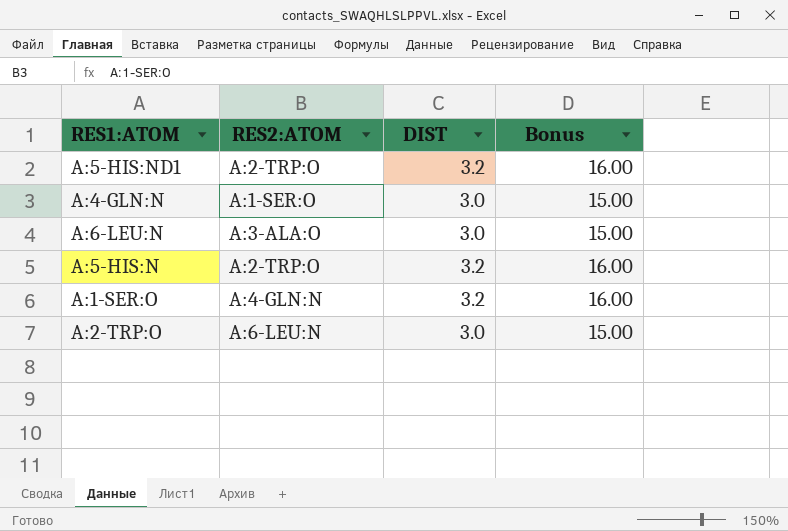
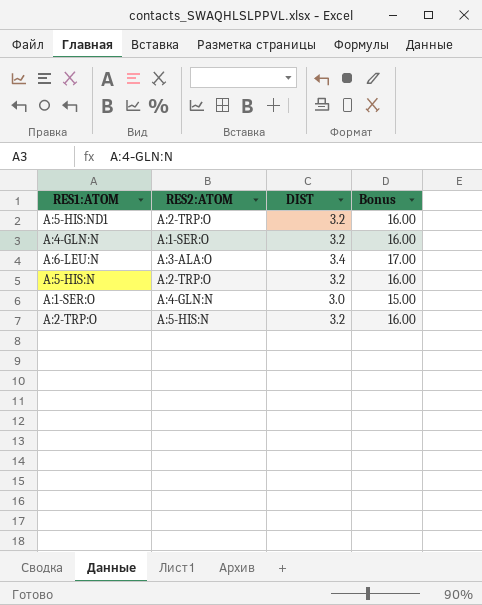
A:4-GLN:N | DIST: 3.0 -> 3.2
A:4-GLN:N | Bonus: 15.00 -> 16.00
A:6-LEU:N | DIST: 3.0 -> 3.4
A:6-LEU:N | Bonus: 15.00 -> 17.00
A:1-SER:O | DIST: 3.2 -> 3.0
A:1-SER:O | Bonus: 16.00 -> 15.00
A:2-TRP:O | RES2:ATOM: A:6-LEU:N -> A:5-HIS:N
A:2-TRP:O | DIST: 3.0 -> 3.2
A:2-TRP:O | Bonus: 15.00 -> 16.00

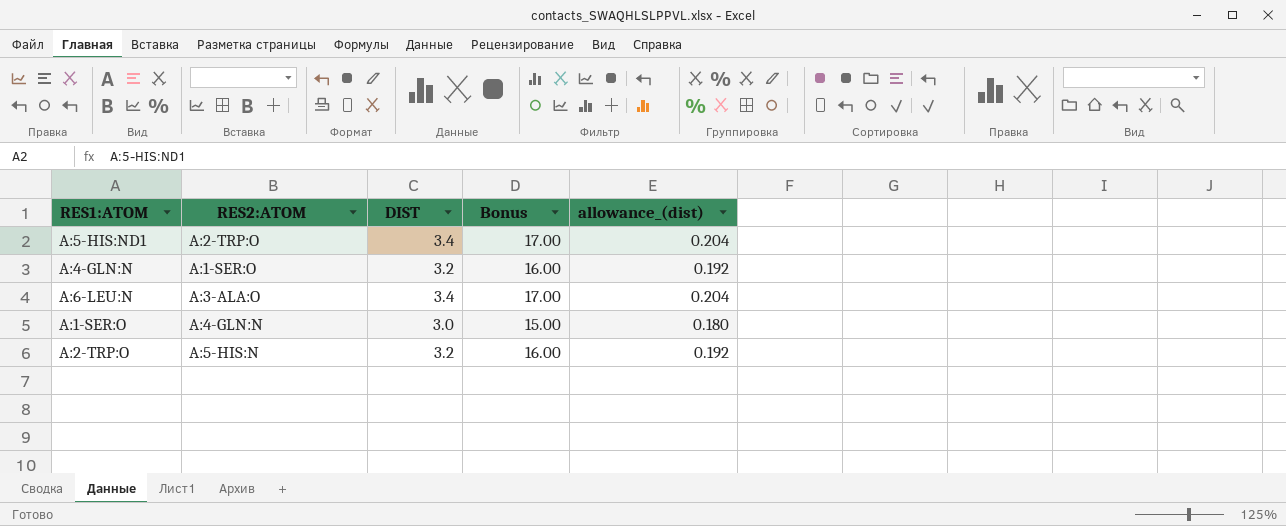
column allowance_(dist) | formula: none -> [DIST] * 0.06
row A:5-HIS:N: A:2-TRP:O | 3.2 | 16.00 -> none
A:5-HIS:ND1 | DIST: 3.2 -> 3.4
A:5-HIS:ND1 | Bonus: 16.00 -> 17.00

